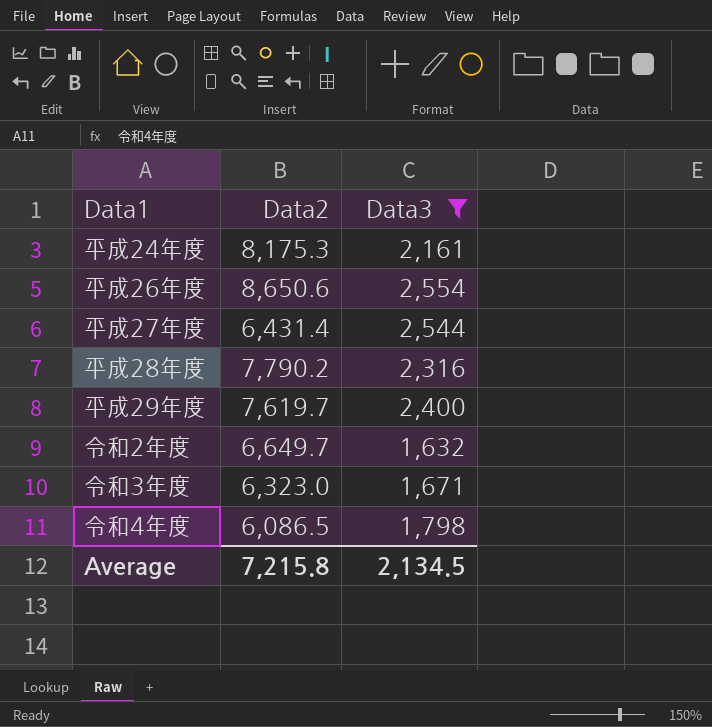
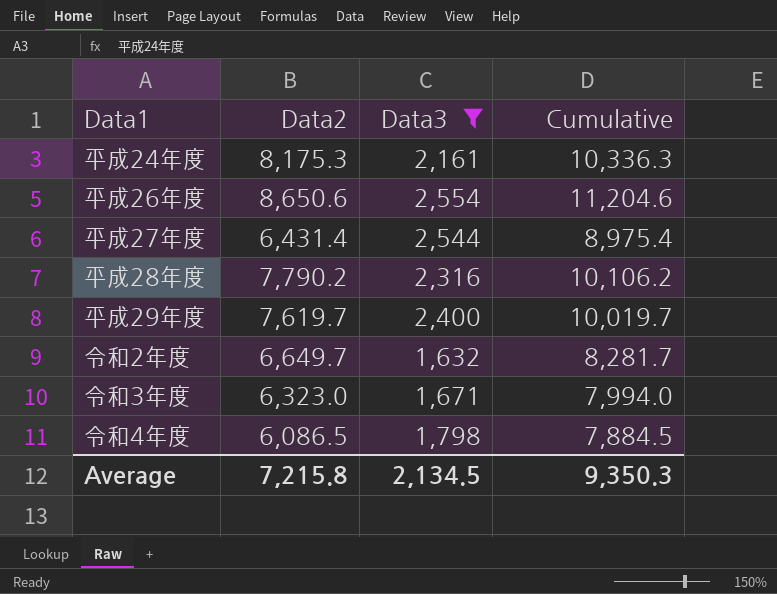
column Cumulative | formula: none -> [Data2] + [Data3]

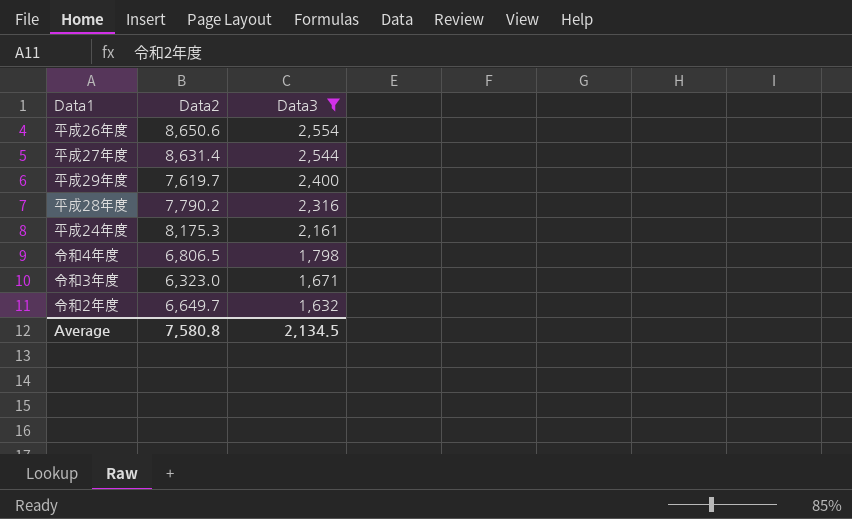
row order: none -> Data3 descending
column Cumulative | formula: [Data2] + [Data3] -> none
平成27年度 | Data2: 6,431.4 -> 8,631.4
令和4年度 | Data2: 6,086.5 -> 6,806.5
Average | Data2: 7,215.8 -> 7,580.8

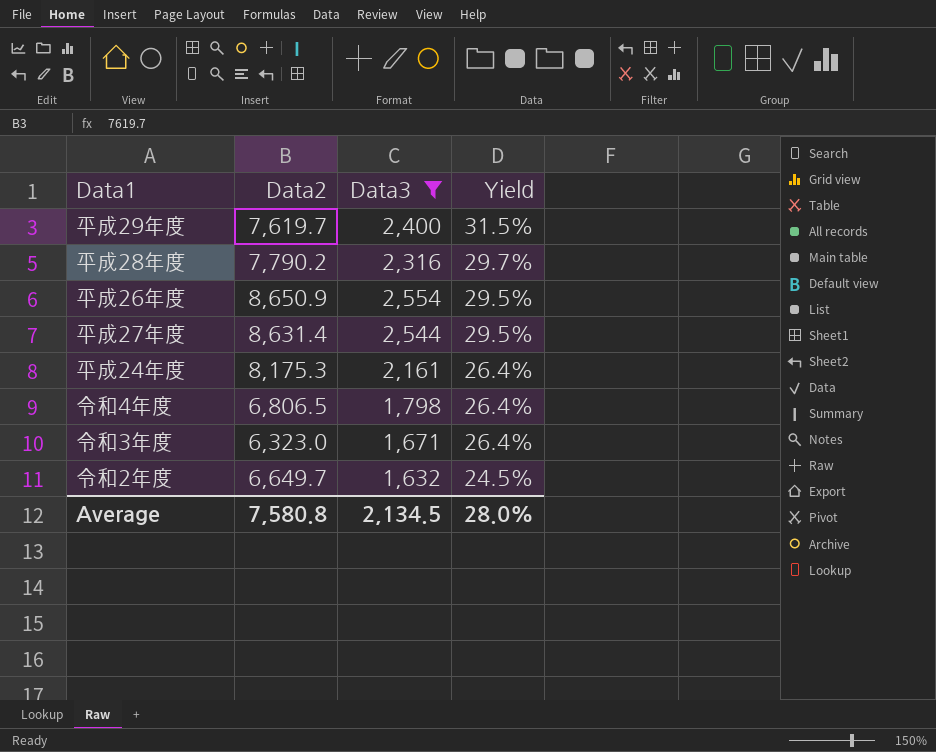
row order: Data3 descending -> Yield descending
column Yield | formula: none -> [Data3] / [Data2]
平成26年度 | Data2: 8,650.6 -> 8,650.9

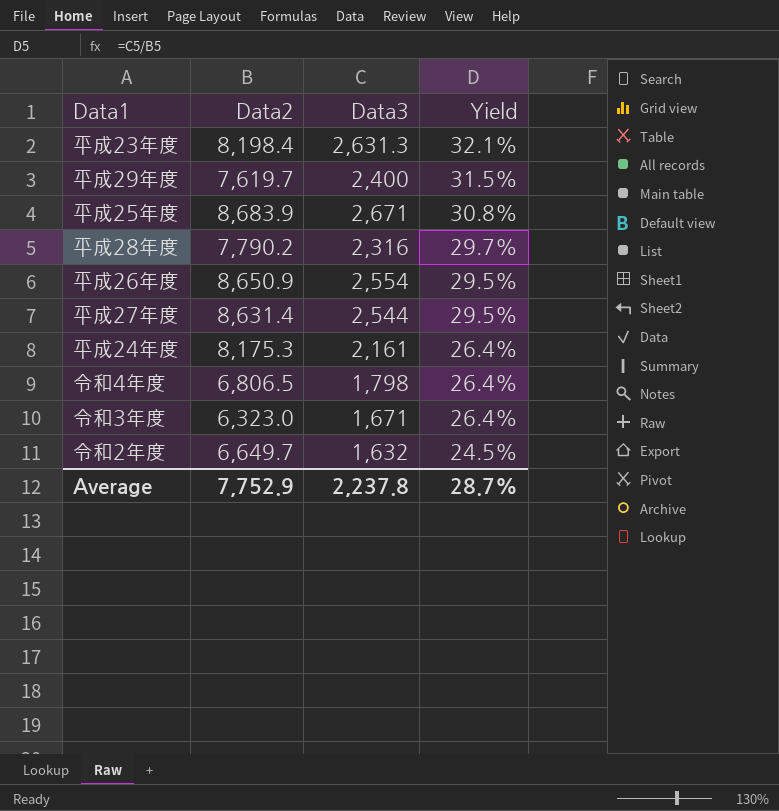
filter: Data3 <= 2,554 -> none
Average | Data2: 7,580.8 -> 7,752.9
Average | Data3: 2,134.5 -> 2,237.8
Average | Yield: 28.0% -> 28.7%

